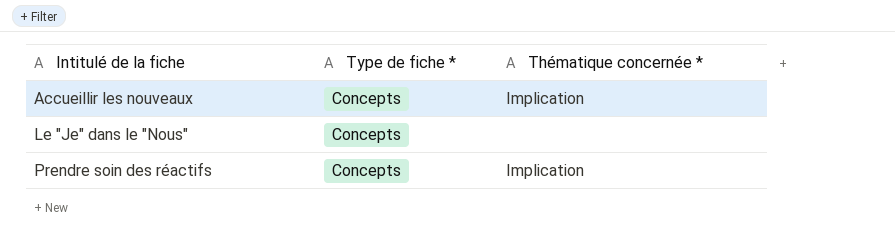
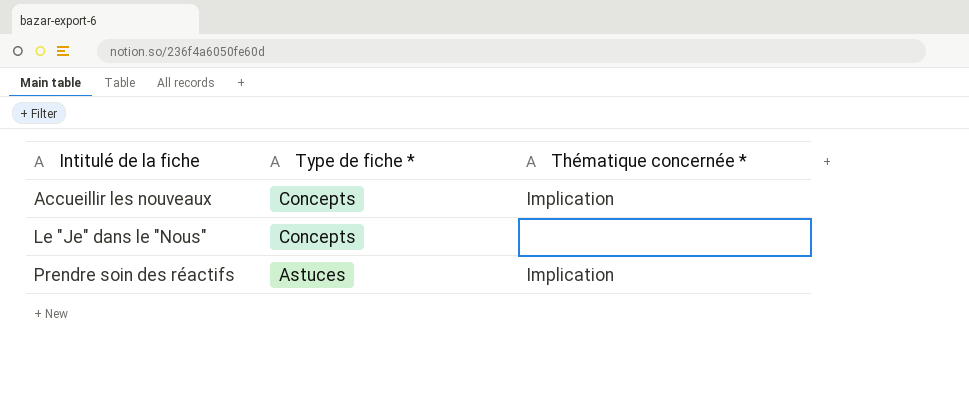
Prendre soin des réactifs | Type de fiche *: Concepts -> Astuces

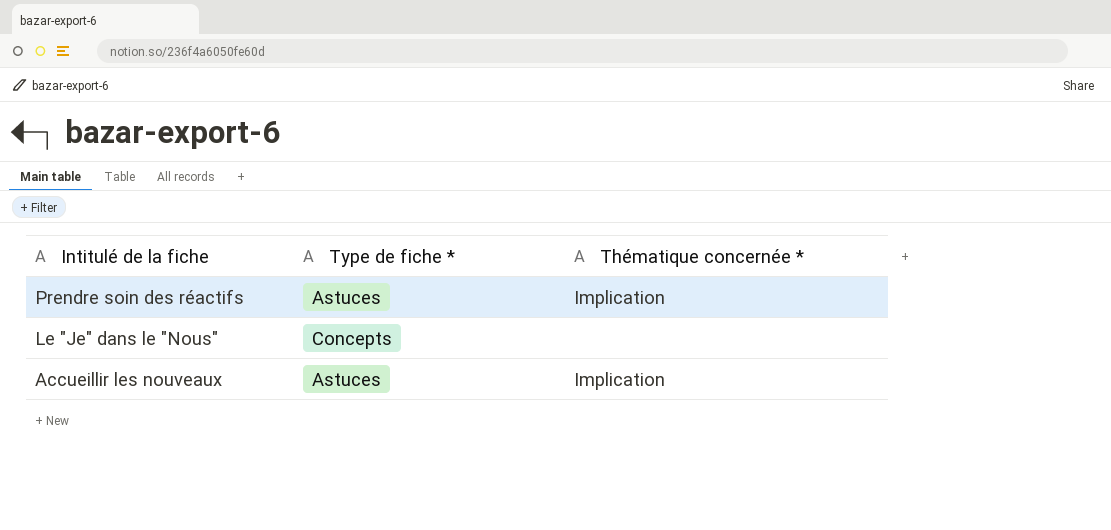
row order: Intitulé de la fiche ascending -> Intitulé de la fiche descending
Accueillir les nouveaux | Type de fiche *: Concepts -> Astuces

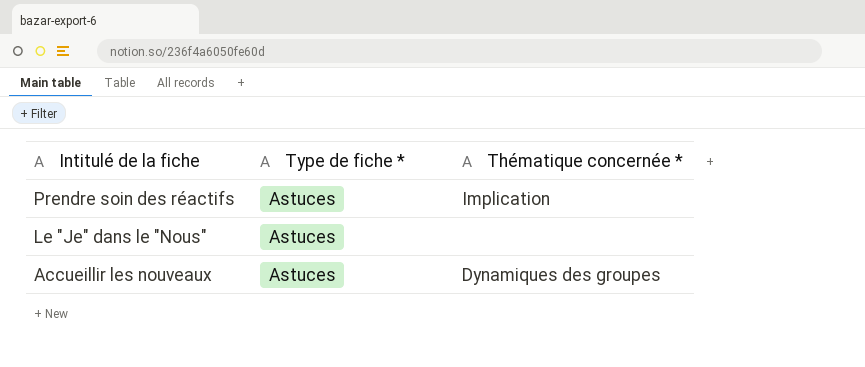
Le "Je" dans le "Nous" | Type de fiche *: Concepts -> Astuces
Accueillir les nouveaux | Thématique concernée *: Implication -> Dynamiques des groupes

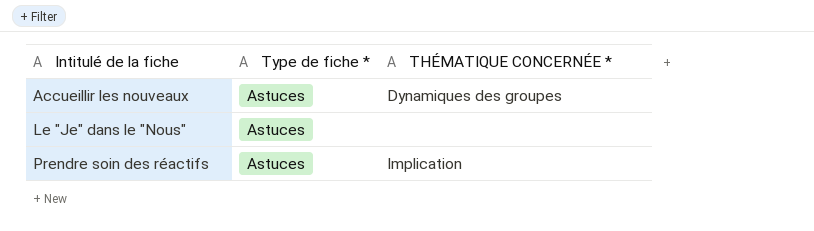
row order: Intitulé de la fiche descending -> Intitulé de la fiche ascending
column name: Thématique concernée * -> THÉMATIQUE CONCERNÉE *

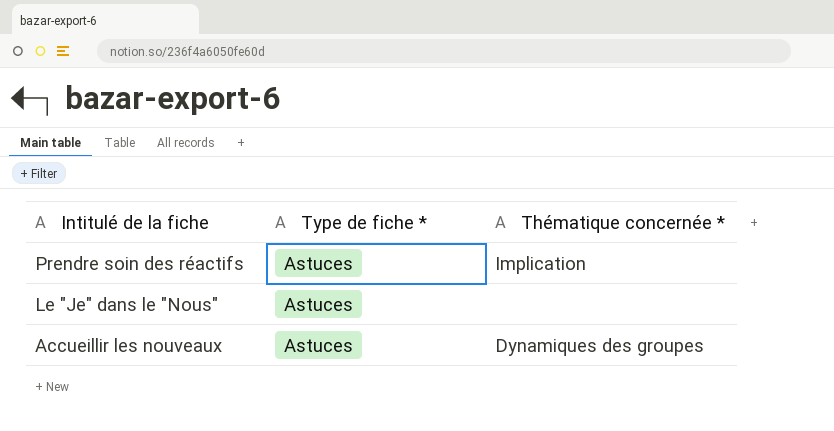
row order: Intitulé de la fiche ascending -> Intitulé de la fiche descending
column name: THÉMATIQUE CONCERNÉE * -> Thématique concernée *

